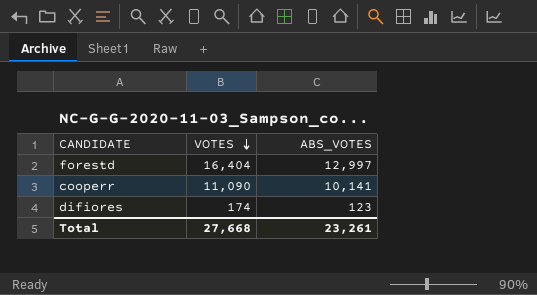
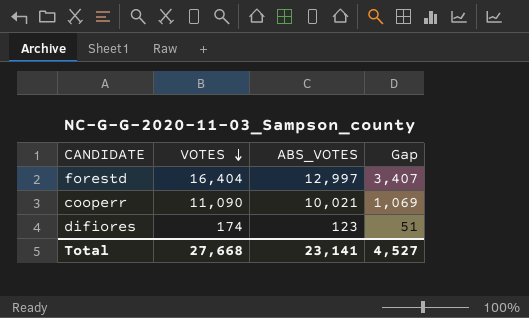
column Gap | formula: none -> [VOTES] - [ABS_VOTES]
cooperr | ABS_VOTES: 10,141 -> 10,021
Total | ABS_VOTES: 23,261 -> 23,141

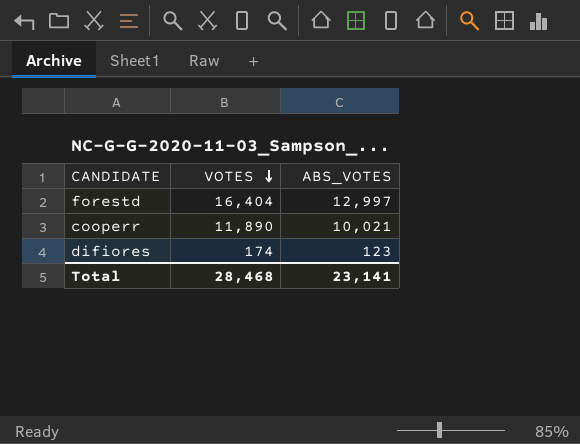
column Gap | formula: [VOTES] - [ABS_VOTES] -> none
cooperr | VOTES: 11,090 -> 11,890
Total | VOTES: 27,668 -> 28,468

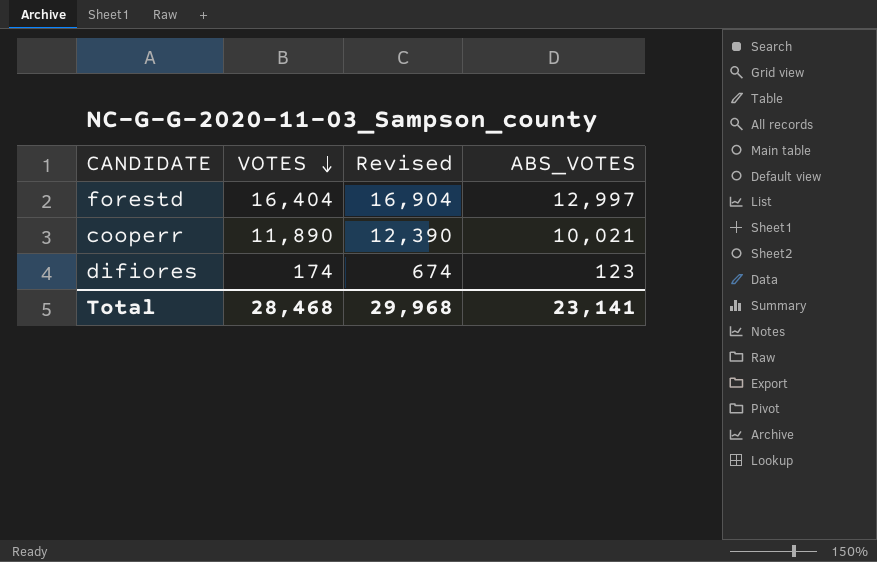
column Revised | formula: none -> [VOTES] + 500

